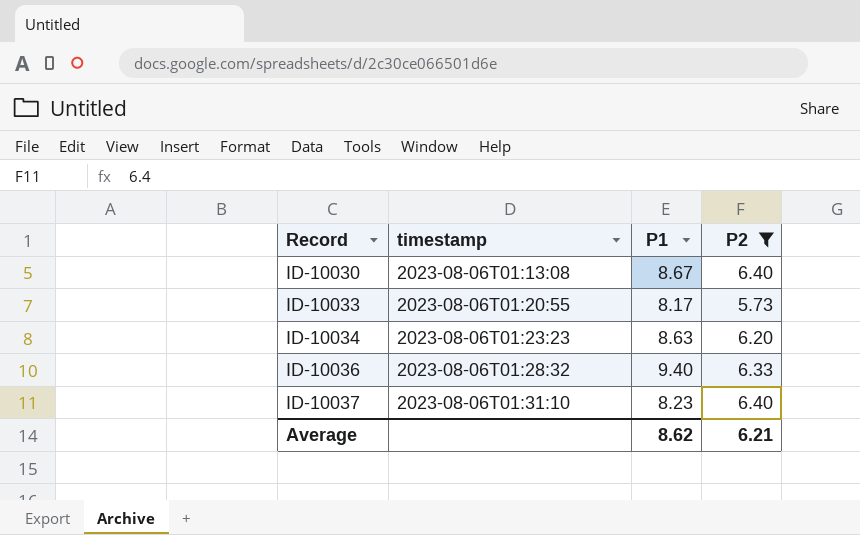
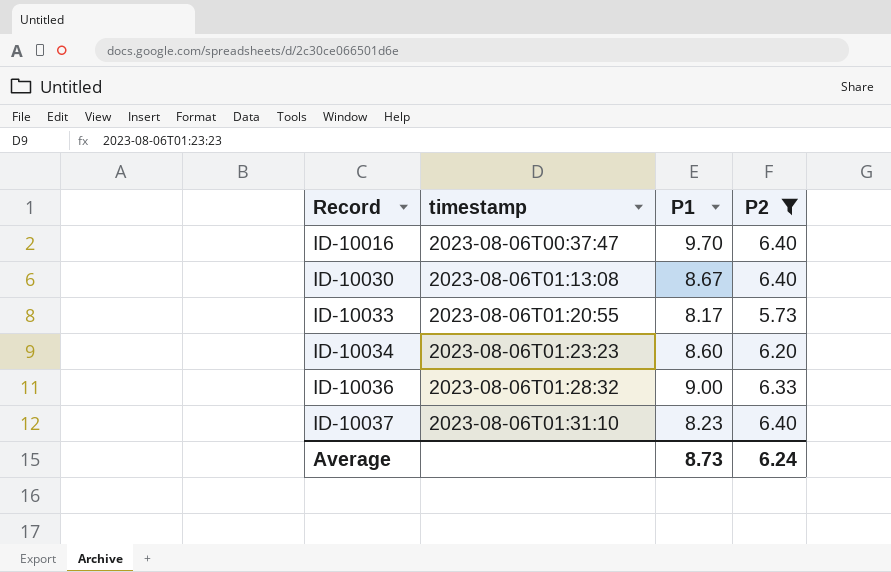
row ID-10016: none -> 2023-08-06T00:37:47 | 9.70 | 6.40
ID-10034 | P1: 8.63 -> 8.60
ID-10036 | P1: 9.40 -> 9.00
Average | P1: 8.62 -> 8.73
Average | P2: 6.21 -> 6.24

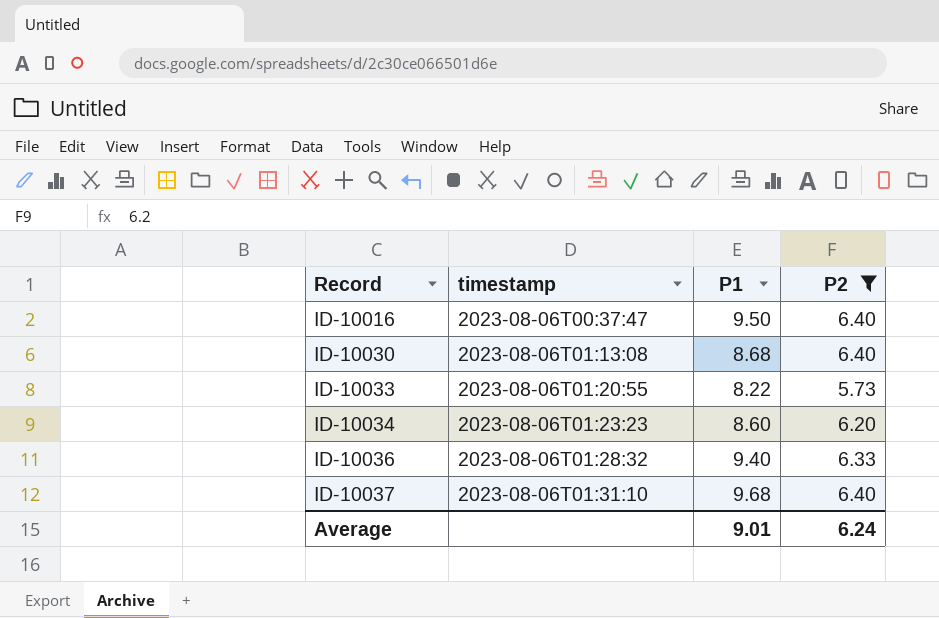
ID-10016 | P1: 9.70 -> 9.50
ID-10030 | P1: 8.67 -> 8.68
ID-10033 | P1: 8.17 -> 8.22
ID-10036 | P1: 9.00 -> 9.40
ID-10037 | P1: 8.23 -> 9.68
Average | P1: 8.73 -> 9.01

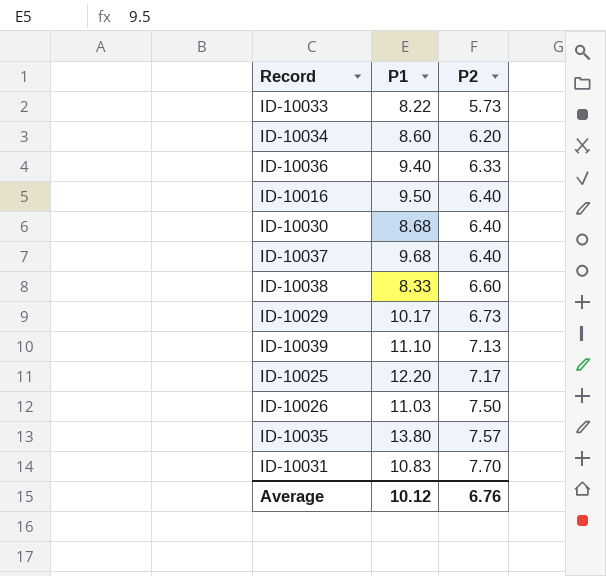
filter: P2 <= 6.40 -> none
row order: Record ascending -> P2 ascending
column timestamp | position: 2 -> none
Average | P1: 9.01 -> 10.12
Average | P2: 6.24 -> 6.76

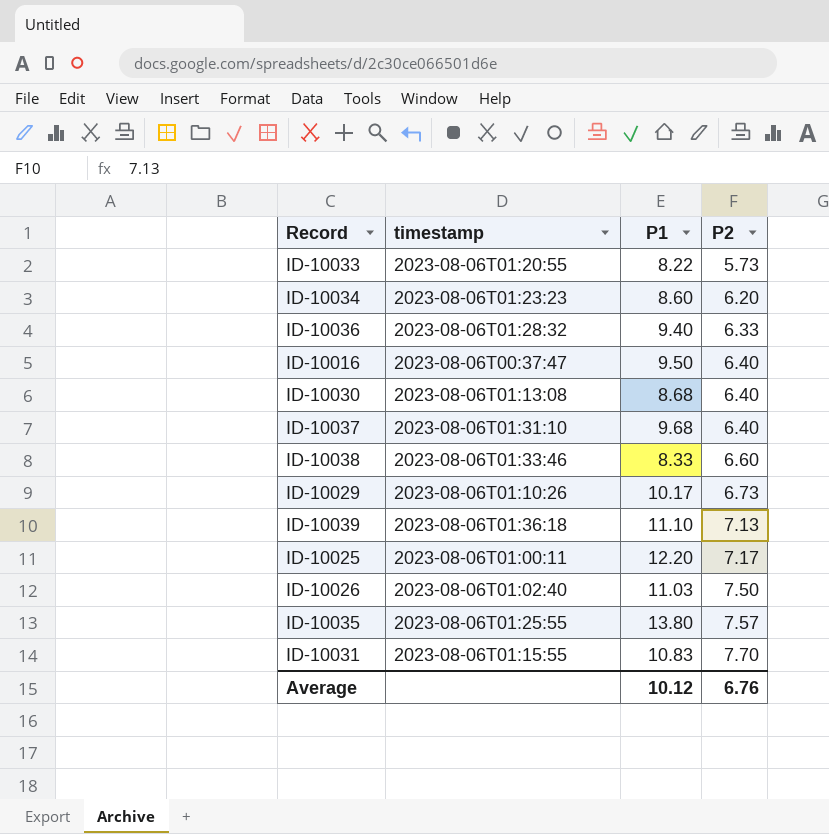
column timestamp | position: none -> 2

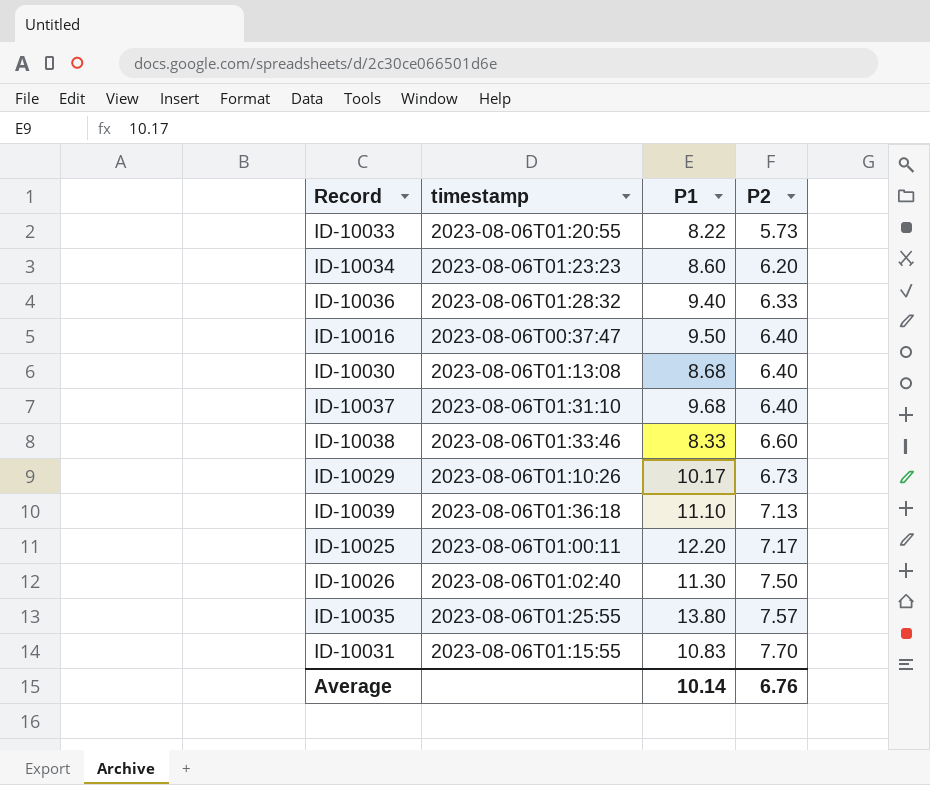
ID-10026 | P1: 11.03 -> 11.30
Average | P1: 10.12 -> 10.14

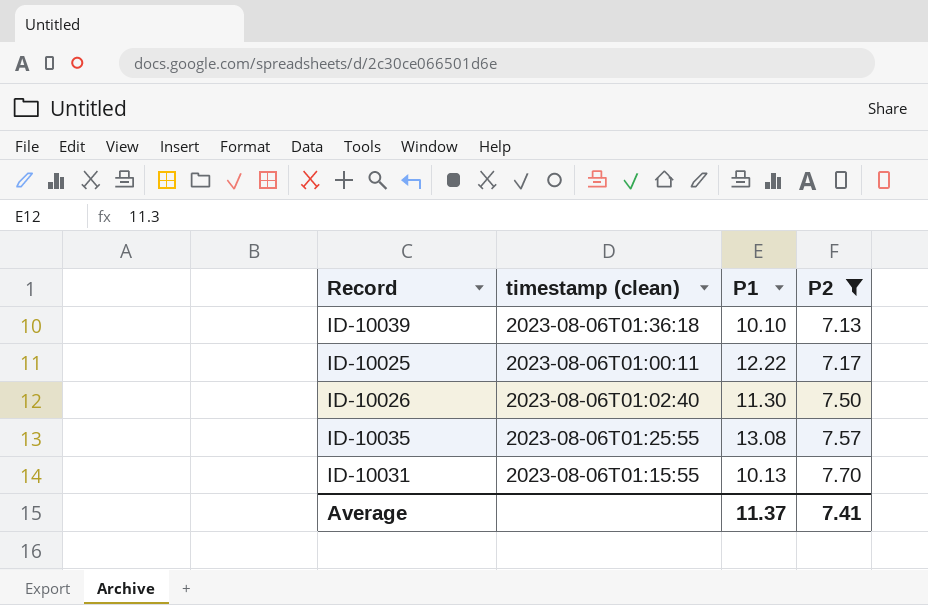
filter: none -> P2 >= 7.13
column name: timestamp -> timestamp (clean)
ID-10039 | P1: 11.10 -> 10.10
ID-10025 | P1: 12.20 -> 12.22
ID-10035 | P1: 13.80 -> 13.08
ID-10031 | P1: 10.83 -> 10.13
Average | P1: 10.14 -> 11.37
Average | P2: 6.76 -> 7.41

